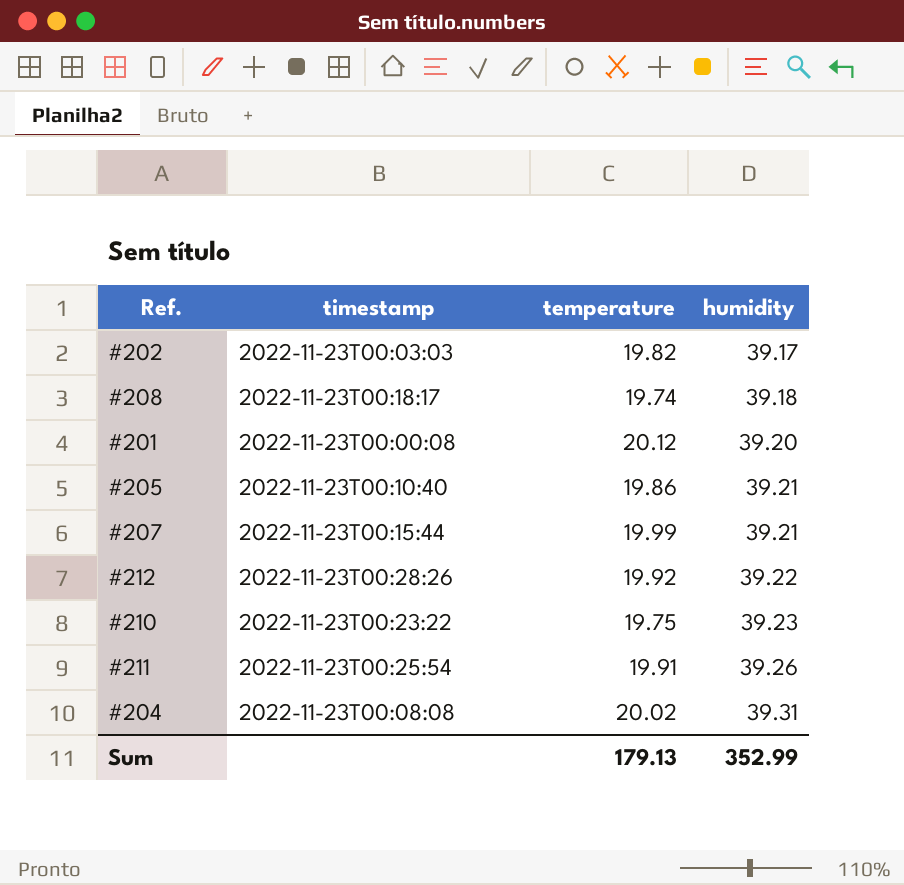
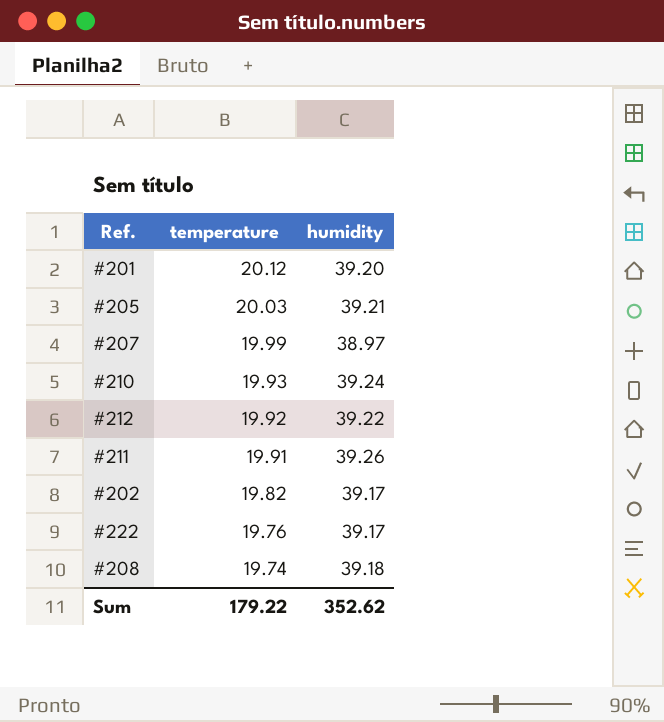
row order: humidity ascending -> temperature descending
column timestamp | position: 2 -> none
row #204: 2022-11-23T00:08:08 | 20.02 | 39.31 -> none
#205 | temperature: 19.86 -> 20.03
#207 | humidity: 39.21 -> 38.97
#210 | temperature: 19.75 -> 19.93
#210 | humidity: 39.23 -> 39.24
row #222: none -> 19.76 | 39.17
Sum | temperature: 179.13 -> 179.22
Sum | humidity: 352.99 -> 352.62

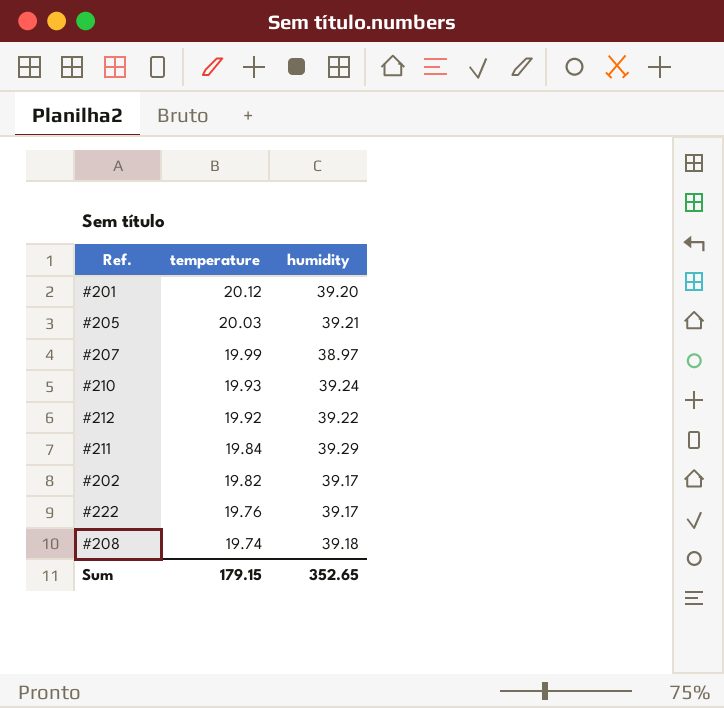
#211 | temperature: 19.91 -> 19.84
#211 | humidity: 39.26 -> 39.29
Sum | temperature: 179.22 -> 179.15
Sum | humidity: 352.62 -> 352.65

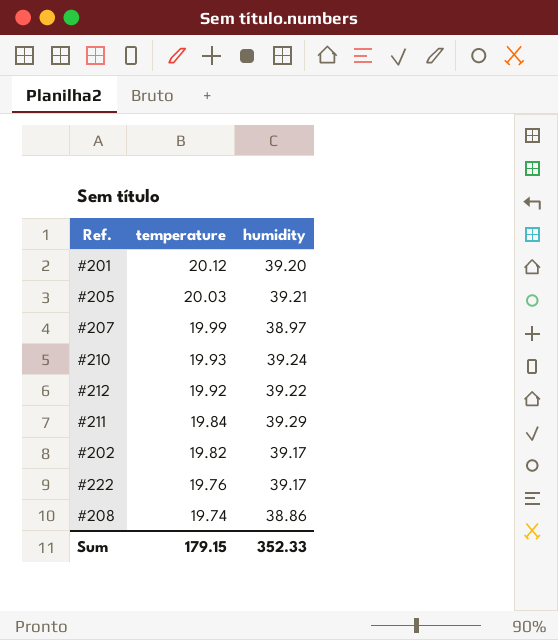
#208 | humidity: 39.18 -> 38.86
Sum | humidity: 352.65 -> 352.33

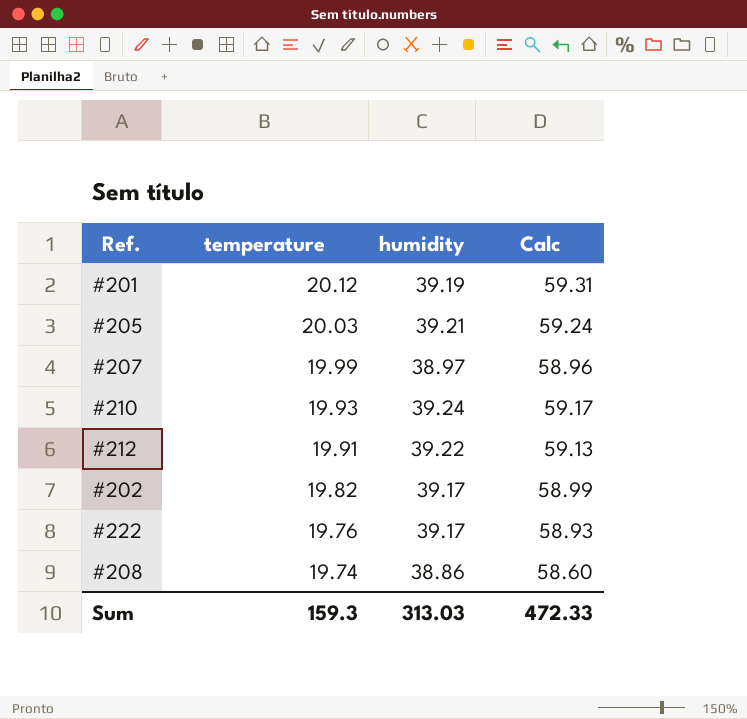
column Calc | formula: none -> [temperature] + [humidity]
row #211: 19.84 | 39.29 -> none
#201 | humidity: 39.20 -> 39.19
#212 | temperature: 19.92 -> 19.91
Sum | temperature: 179.15 -> 159.3
Sum | humidity: 352.33 -> 313.03

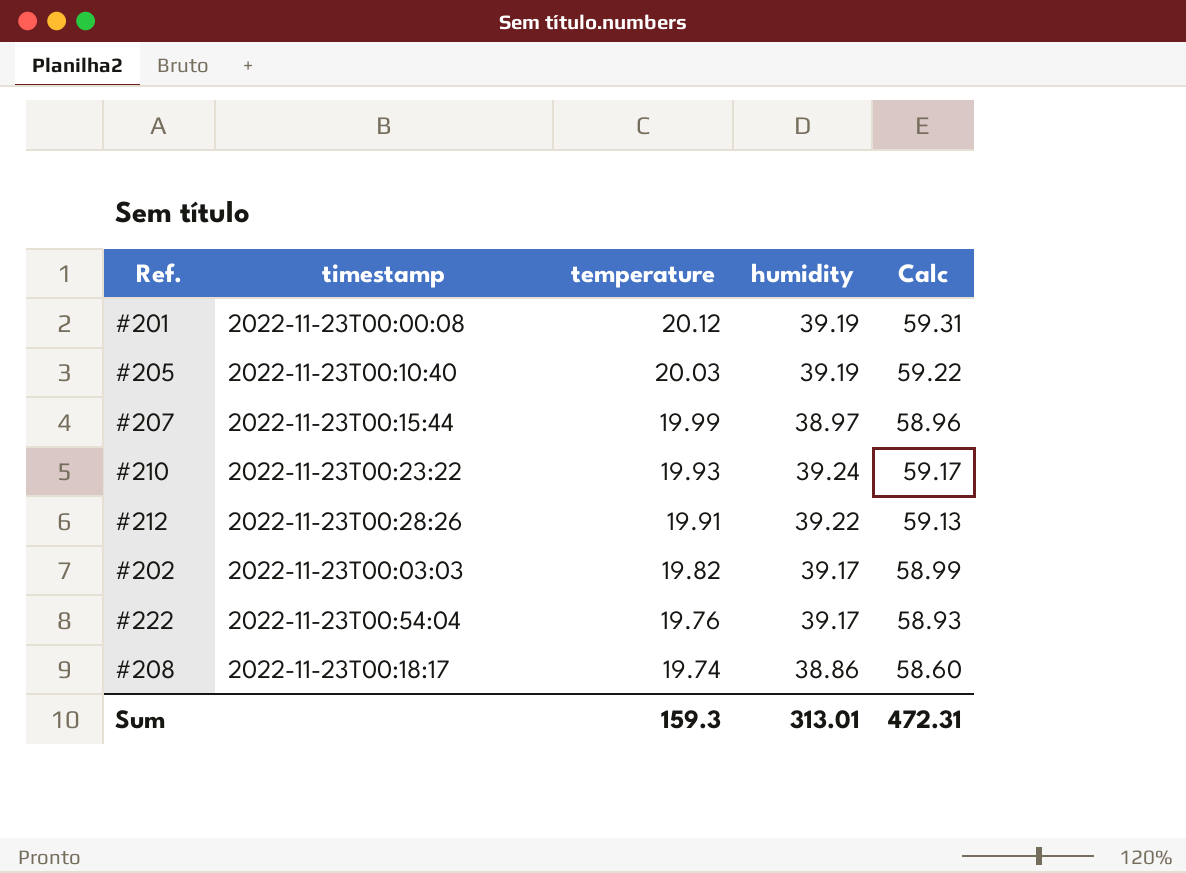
column timestamp | position: none -> 2
#205 | humidity: 39.21 -> 39.19
#205 | Calc: 59.24 -> 59.22
Sum | humidity: 313.03 -> 313.01
Sum | Calc: 472.33 -> 472.31

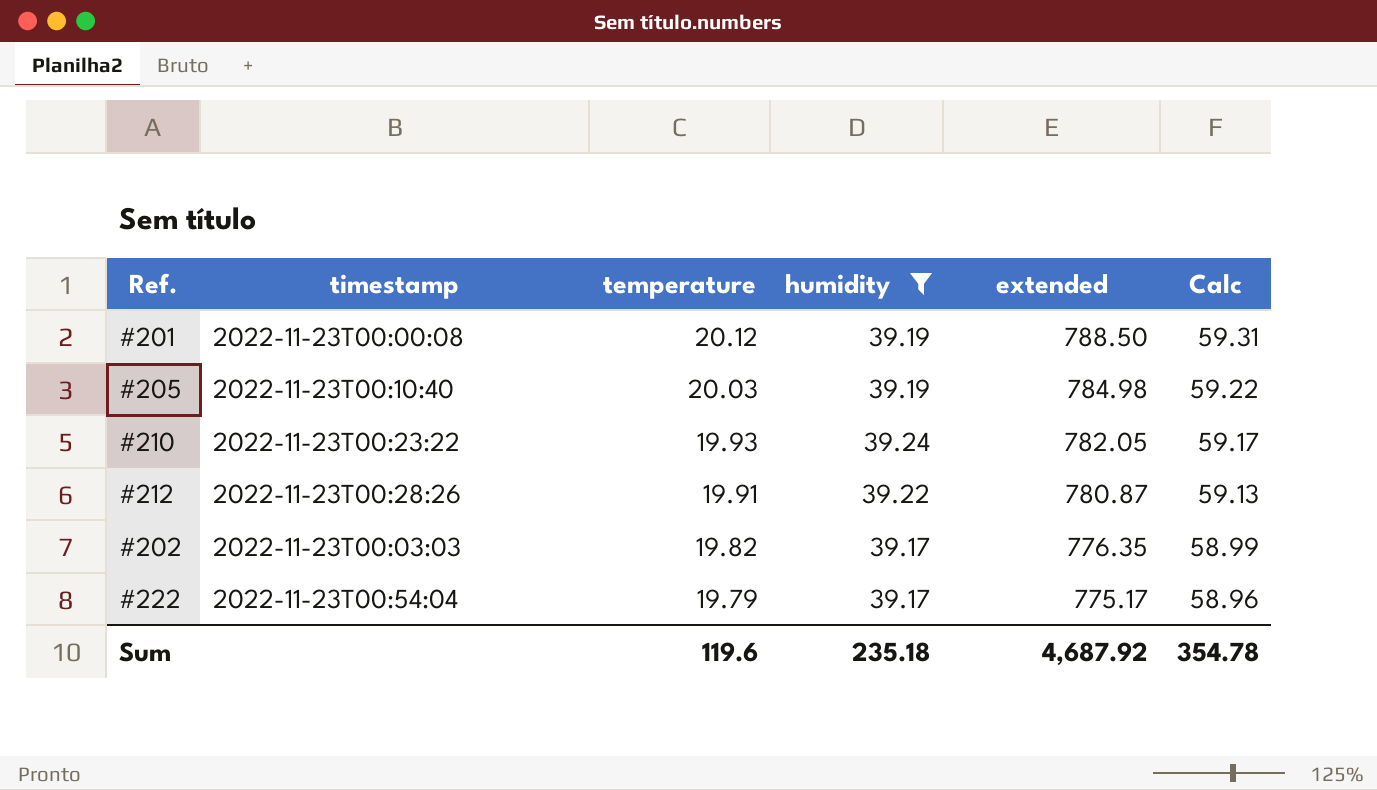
filter: none -> humidity >= 39.17
column extended | formula: none -> [temperature] * [humidity]
#222 | temperature: 19.76 -> 19.79
#222 | Calc: 58.93 -> 58.96
Sum | temperature: 159.3 -> 119.6
Sum | humidity: 313.01 -> 235.18
Sum | Calc: 472.31 -> 354.78

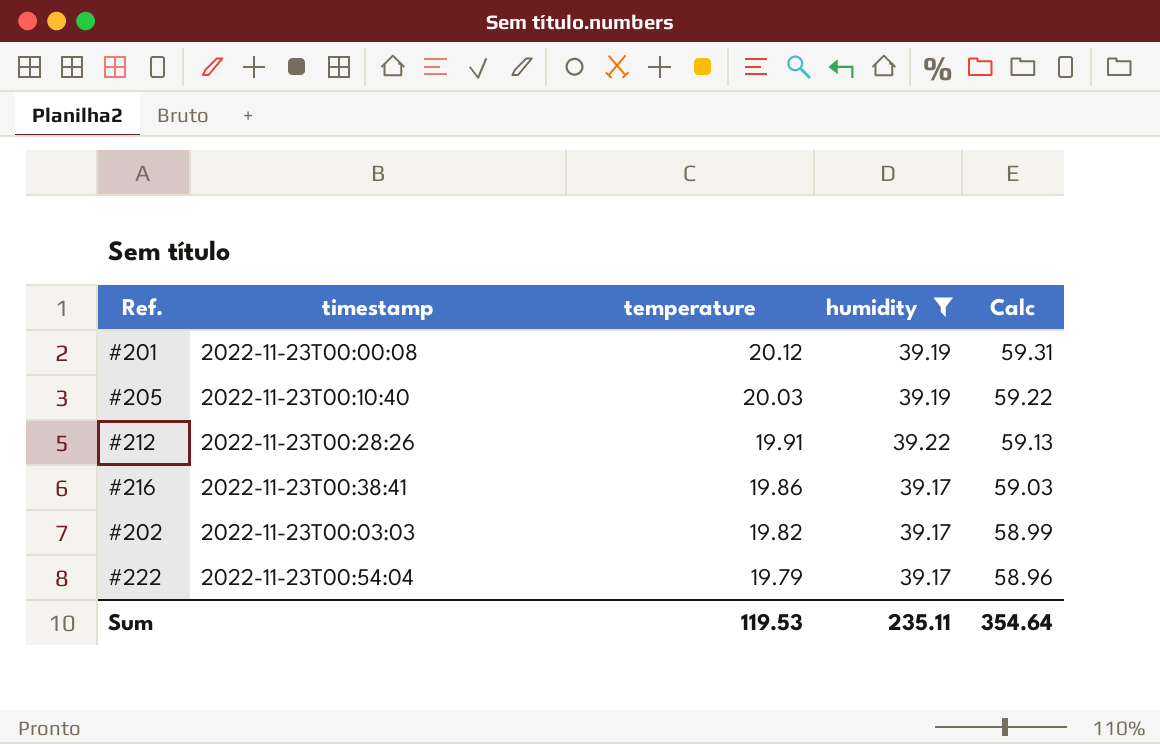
column extended | formula: [temperature] * [humidity] -> none
row #210: 2022-11-23T00:23:22 | 19.93 | 39.24 | 782.05 | 59.17 -> none
row #216: none -> 2022-11-23T00:38:41 | 19.86 | 39.17 | 59.03
Sum | temperature: 119.6 -> 119.53
Sum | humidity: 235.18 -> 235.11
Sum | Calc: 354.78 -> 354.64

